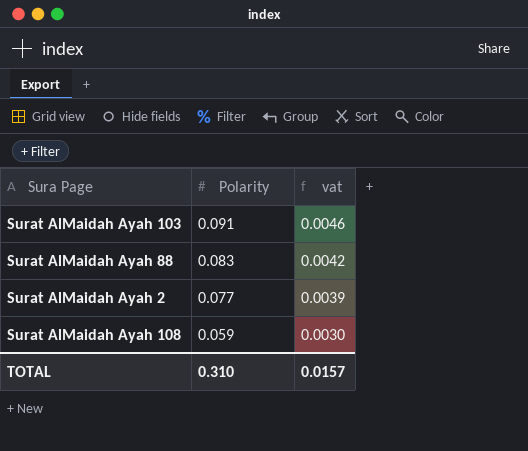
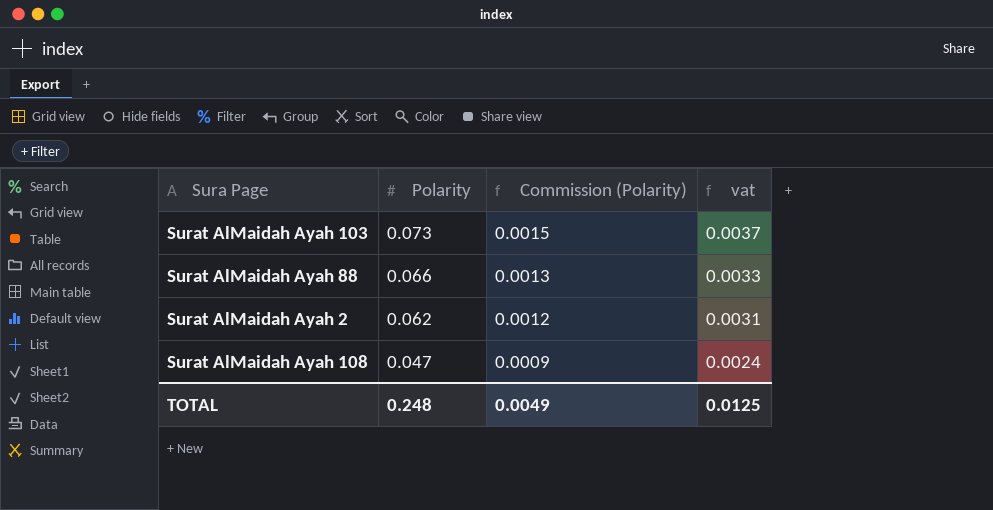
column Commission (Polarity) | formula: none -> [Polarity] * 0.02
Surat AlMaidah Ayah 103 | Polarity: 0.091 -> 0.073
Surat AlMaidah Ayah 103 | vat: 0.0046 -> 0.0037
Surat AlMaidah Ayah 88 | Polarity: 0.083 -> 0.066
Surat AlMaidah Ayah 88 | vat: 0.0042 -> 0.0033
Surat AlMaidah Ayah 2 | Polarity: 0.077 -> 0.062
Surat AlMaidah Ayah 2 | vat: 0.0039 -> 0.0031
Surat AlMaidah Ayah 108 | Polarity: 0.059 -> 0.047
Surat AlMaidah Ayah 108 | vat: 0.0030 -> 0.0024
TOTAL | Polarity: 0.310 -> 0.248
TOTAL | vat: 0.0157 -> 0.0125

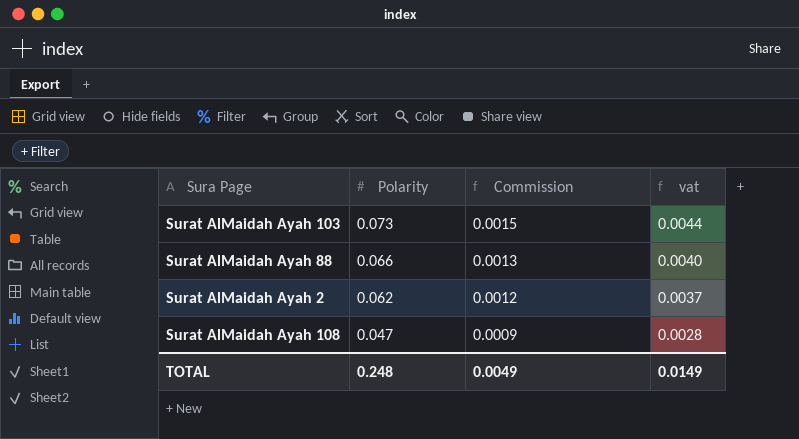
column name: Commission (Polarity) -> Commission
column vat | formula: [Polarity] * 0.05 -> [Polarity] * 0.06
TOTAL | vat: 0.0125 -> 0.0149

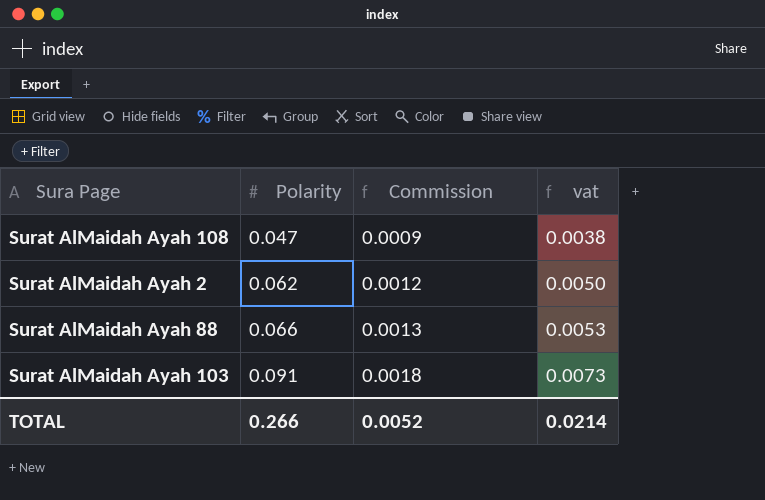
row order: Polarity descending -> Polarity ascending
column vat | formula: [Polarity] * 0.06 -> [Polarity] * 0.08
Surat AlMaidah Ayah 103 | Polarity: 0.073 -> 0.091
Surat AlMaidah Ayah 103 | Commission: 0.0015 -> 0.0018
TOTAL | Polarity: 0.248 -> 0.266
TOTAL | Commission: 0.0049 -> 0.0052
TOTAL | vat: 0.0149 -> 0.0214

